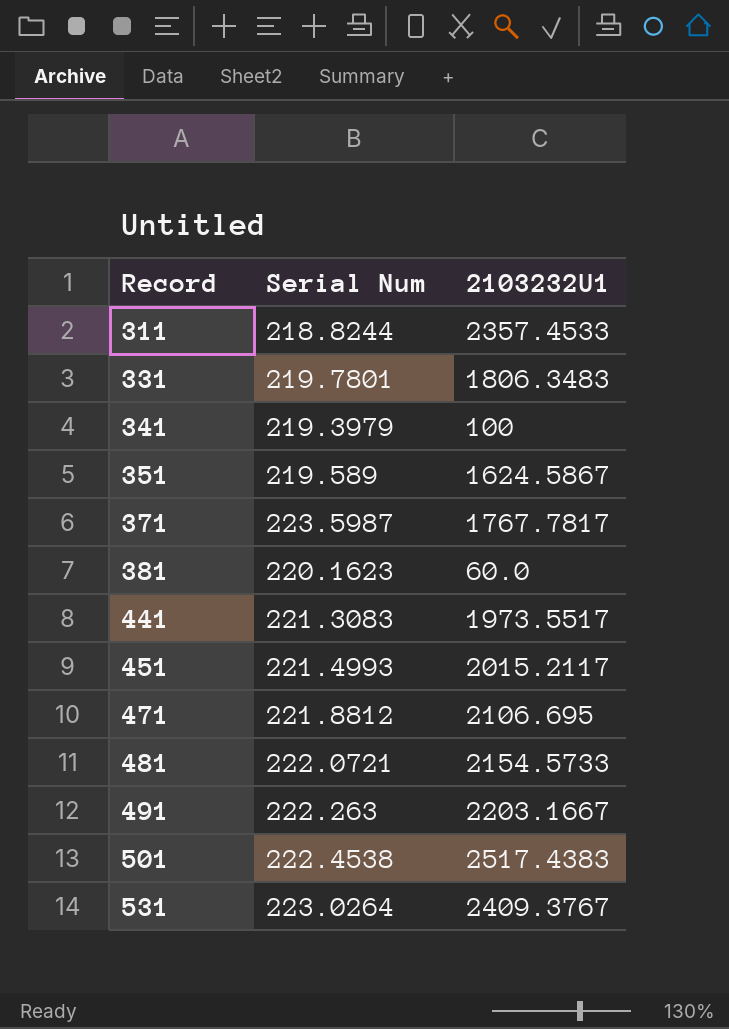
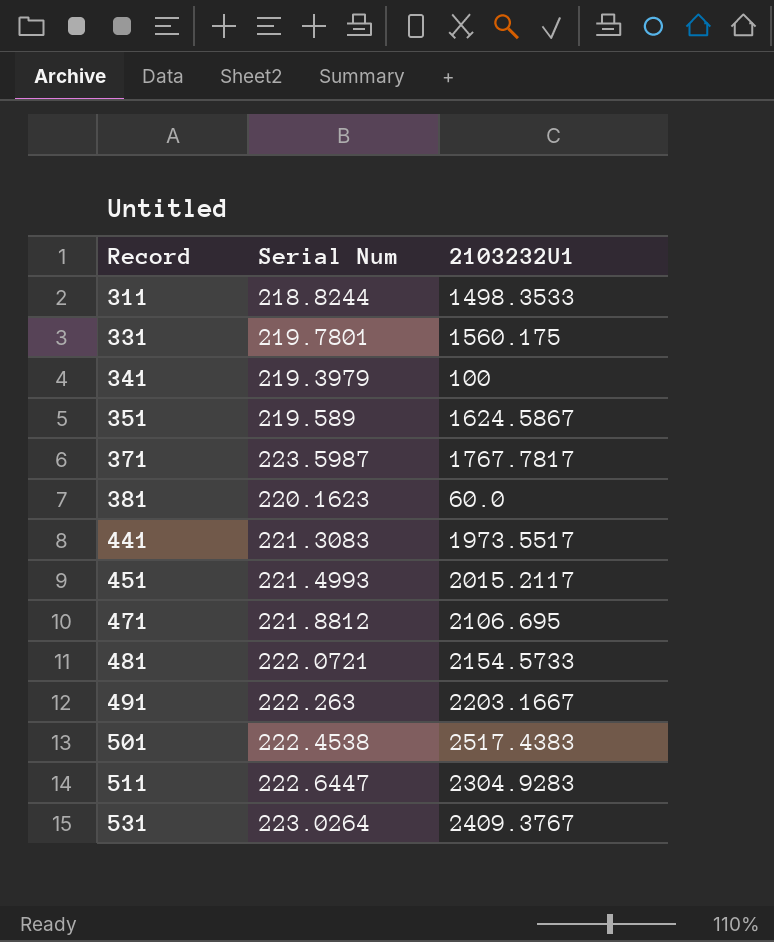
311 | 2103232U1: 2357.4533 -> 1498.3533
331 | 2103232U1: 1806.3483 -> 1560.175
row 511: none -> 222.6447 | 2304.9283

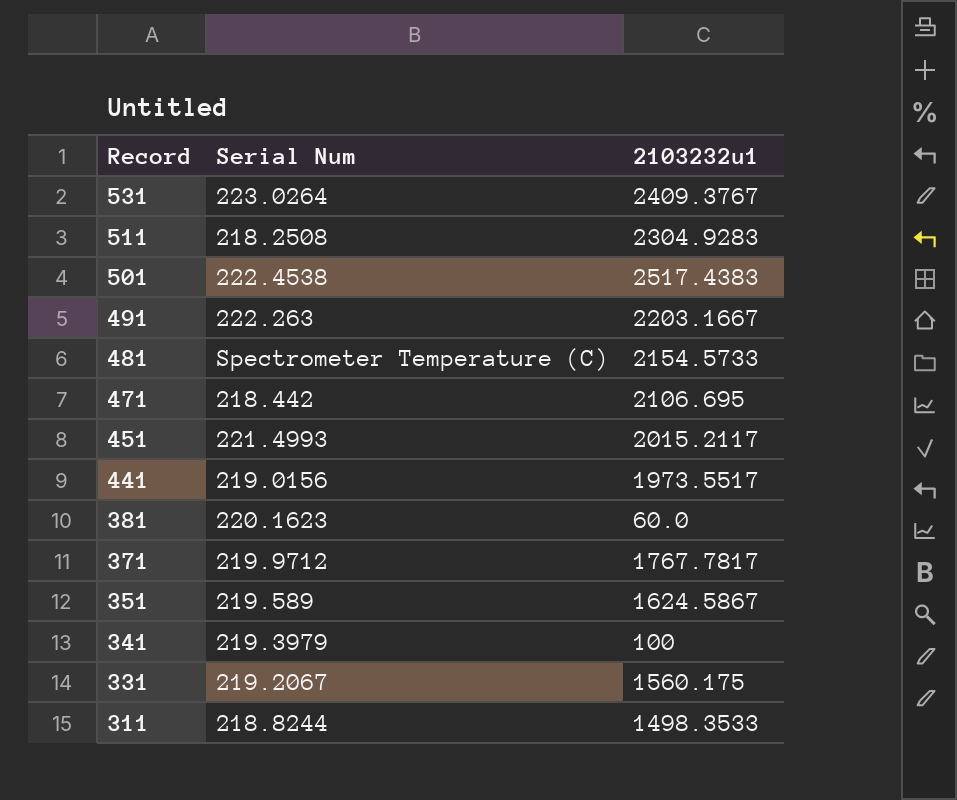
row order: Record ascending -> Record descending
column name: 2103232U1 -> 2103232u1
511 | Serial Num: 222.6447 -> 218.2508
481 | Serial Num: 222.0721 -> Spectrometer Temperature (C)
471 | Serial Num: 221.8812 -> 218.442
441 | Serial Num: 221.3083 -> 219.0156
371 | Serial Num: 223.5987 -> 219.9712
331 | Serial Num: 219.7801 -> 219.2067

